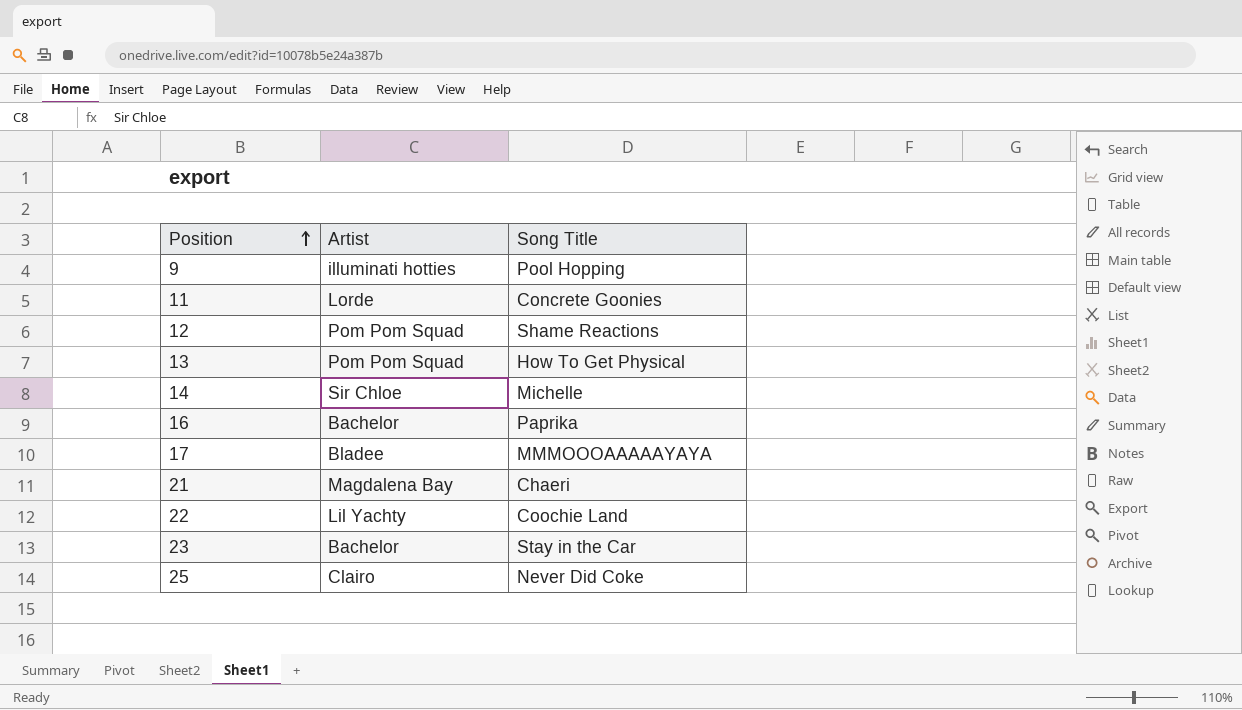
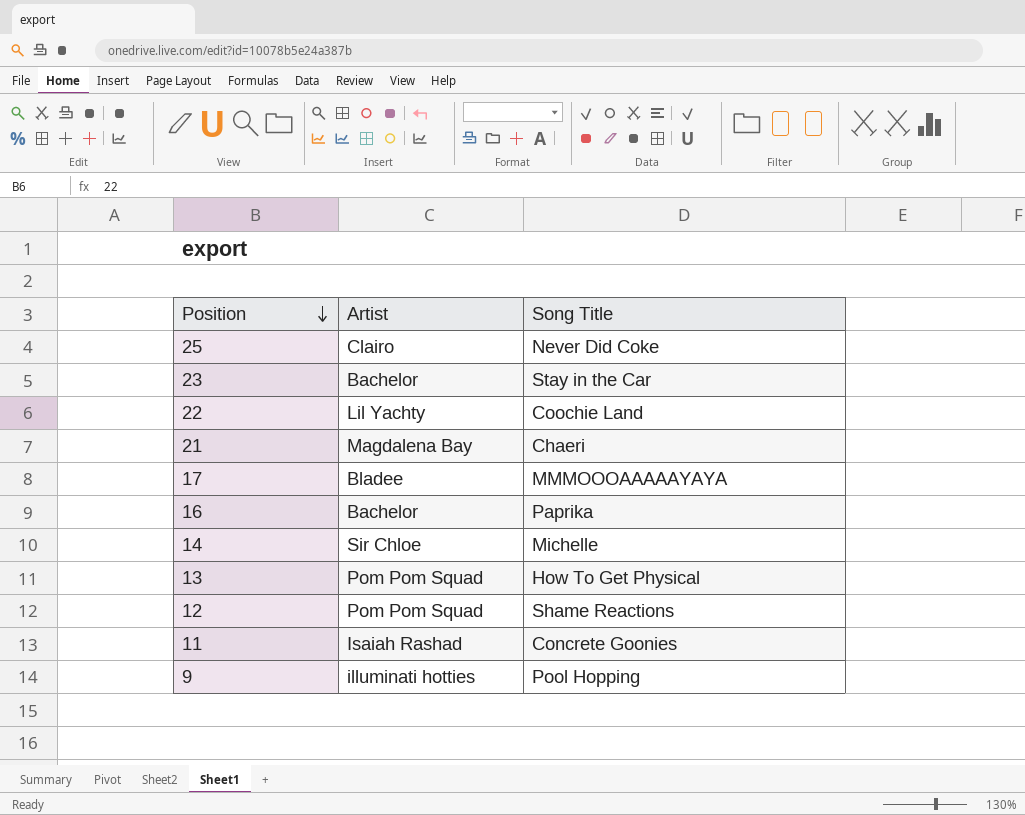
row order: Position ascending -> Position descending
11 | Artist: Lorde -> Isaiah Rashad

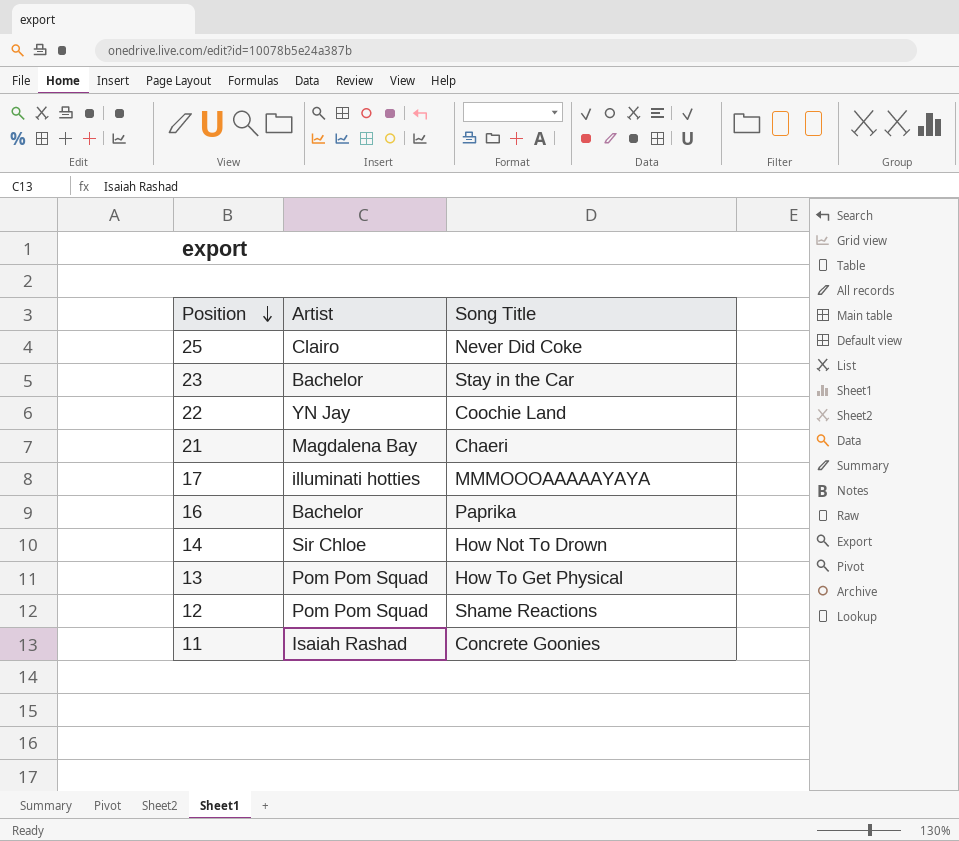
row 9: illuminati hotties | Pool Hopping -> none
22 | Artist: Lil Yachty -> YN Jay
17 | Artist: Bladee -> illuminati hotties
14 | Song Title: Michelle -> How Not To Drown

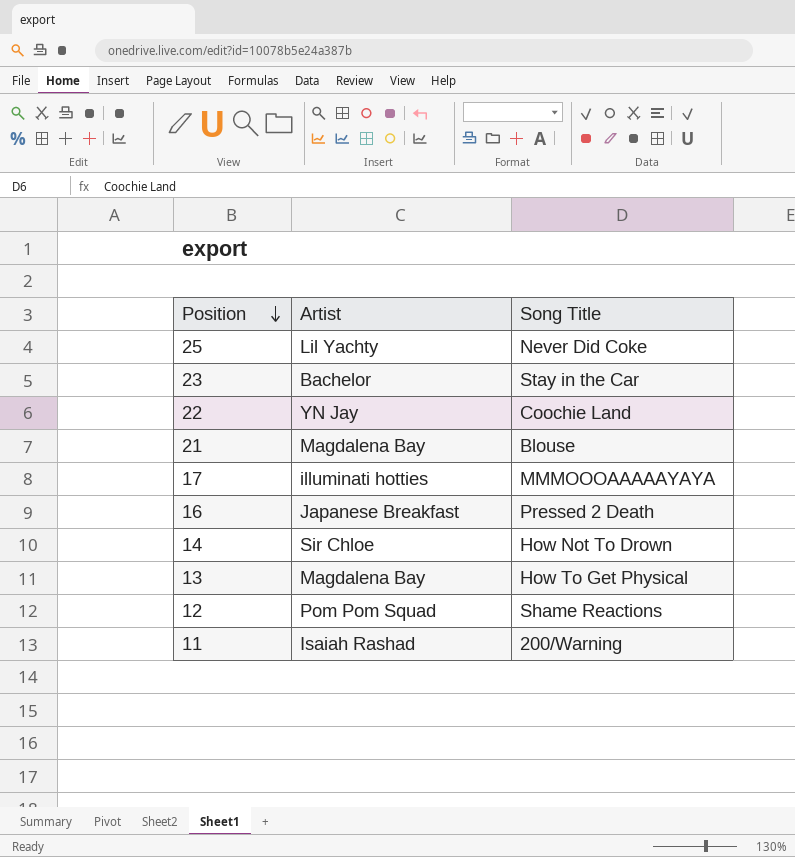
25 | Artist: Clairo -> Lil Yachty
21 | Song Title: Chaeri -> Blouse
16 | Artist: Bachelor -> Japanese Breakfast
16 | Song Title: Paprika -> Pressed 2 Death
13 | Artist: Pom Pom Squad -> Magdalena Bay
11 | Song Title: Concrete Goonies -> 200/Warning

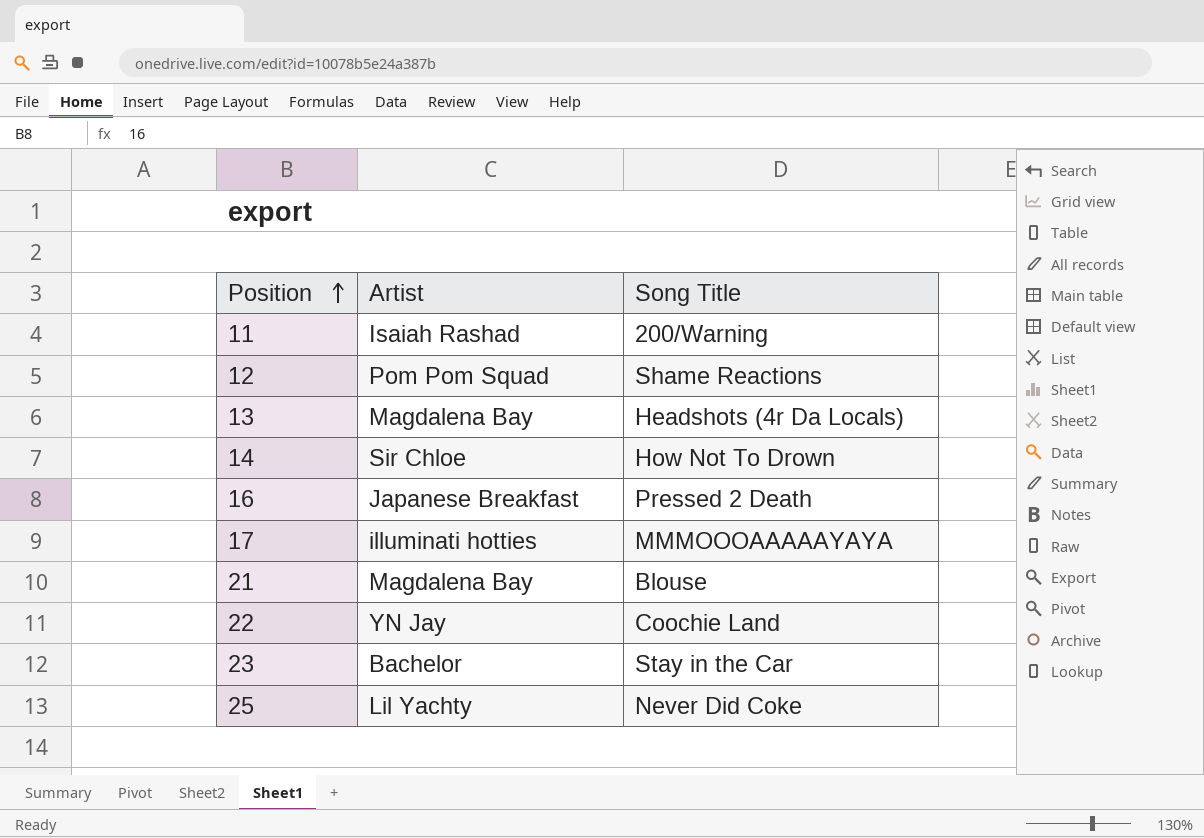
row order: Position descending -> Position ascending
13 | Song Title: How To Get Physical -> Headshots (4r Da Locals)

